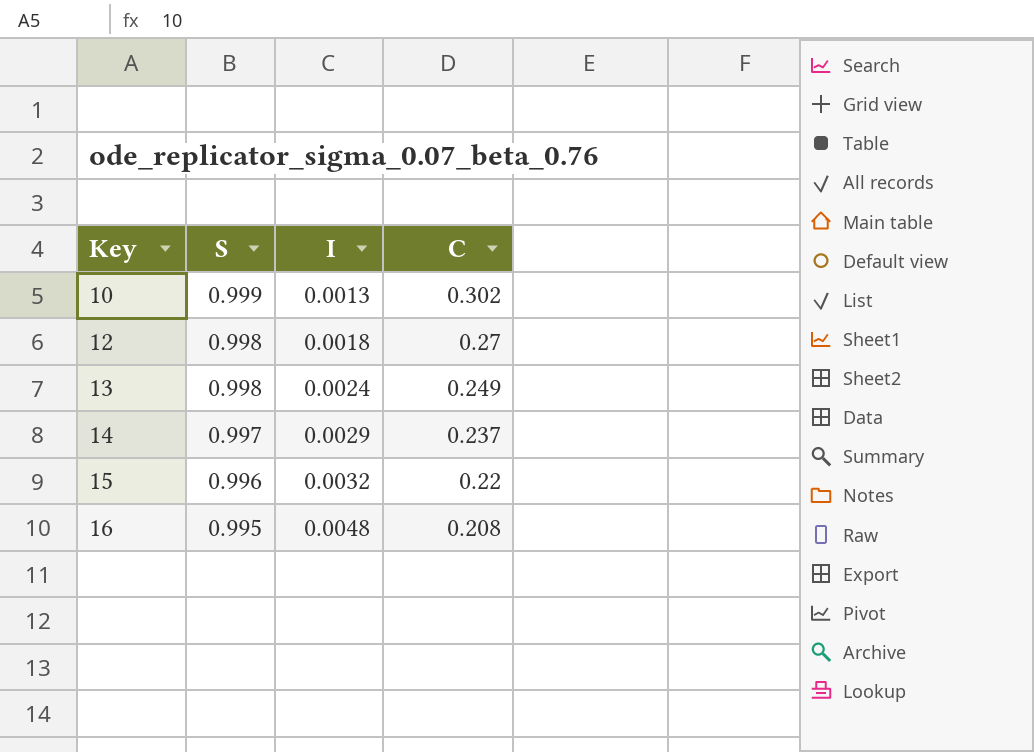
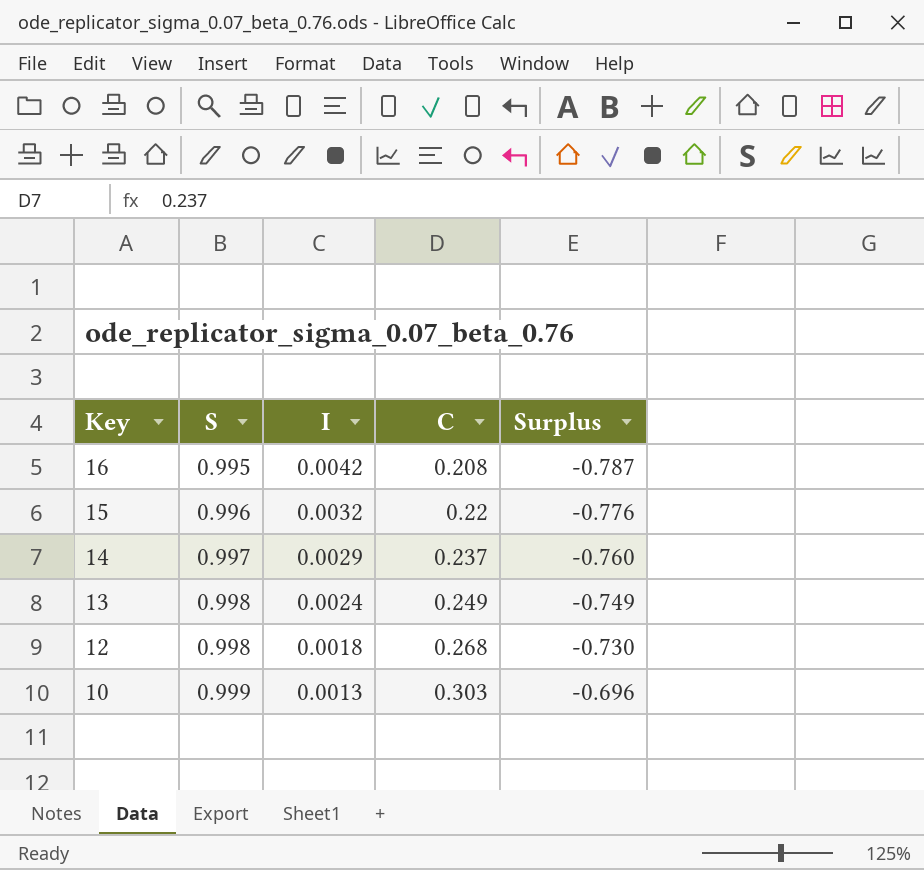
row order: Key ascending -> Key descending
column Surplus | formula: none -> [C] - [S]
16 | I: 0.0048 -> 0.0042
12 | C: 0.27 -> 0.268
10 | C: 0.302 -> 0.303

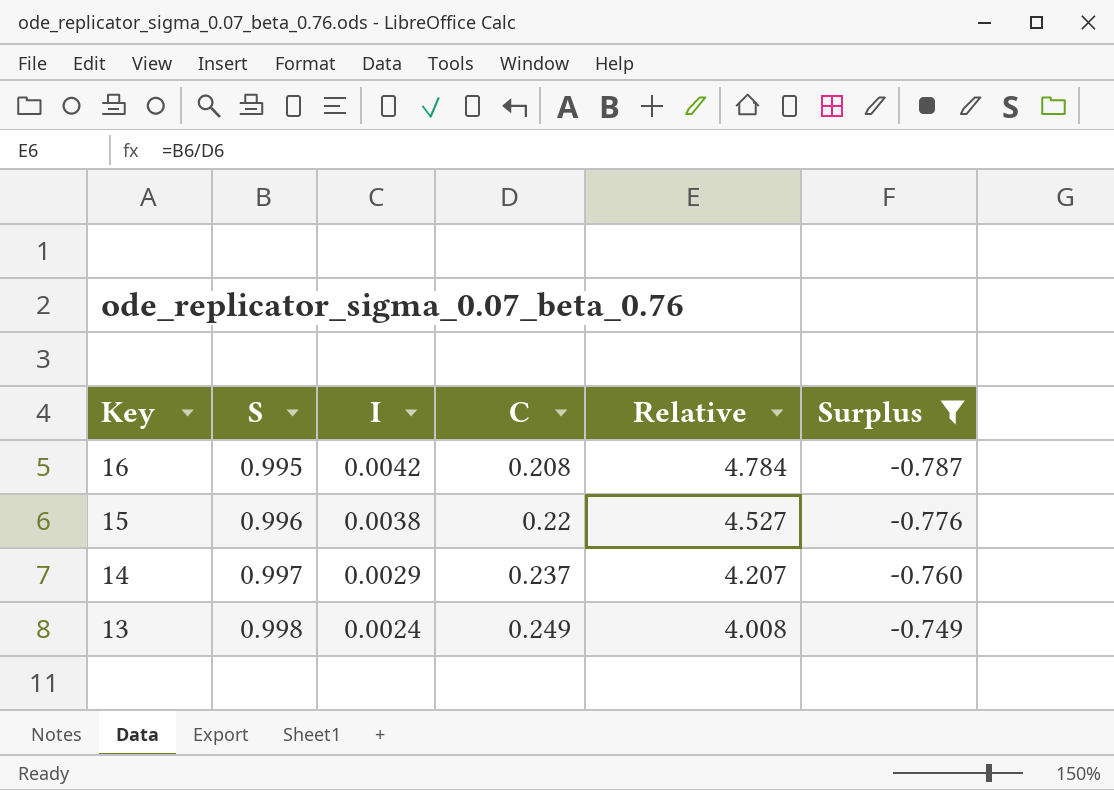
filter: none -> Surplus <= -0.749
column Relative | formula: none -> [S] / [C]
15 | I: 0.0032 -> 0.0038

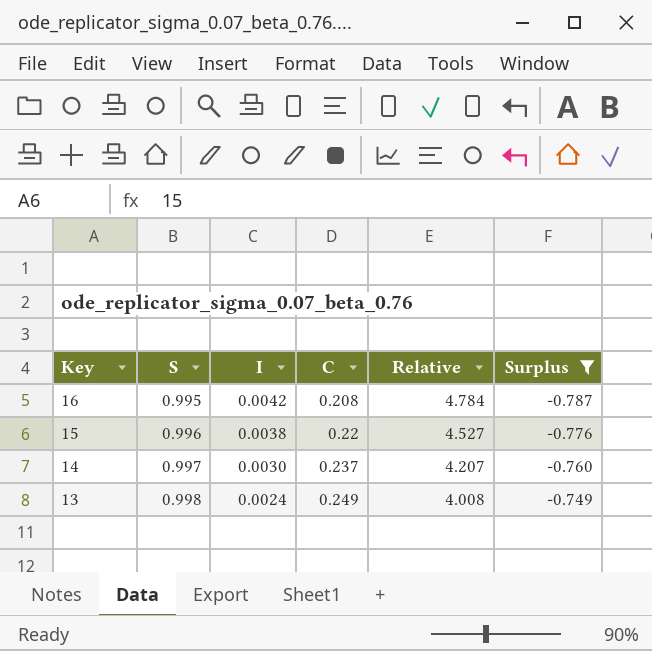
14 | I: 0.0029 -> 0.0030

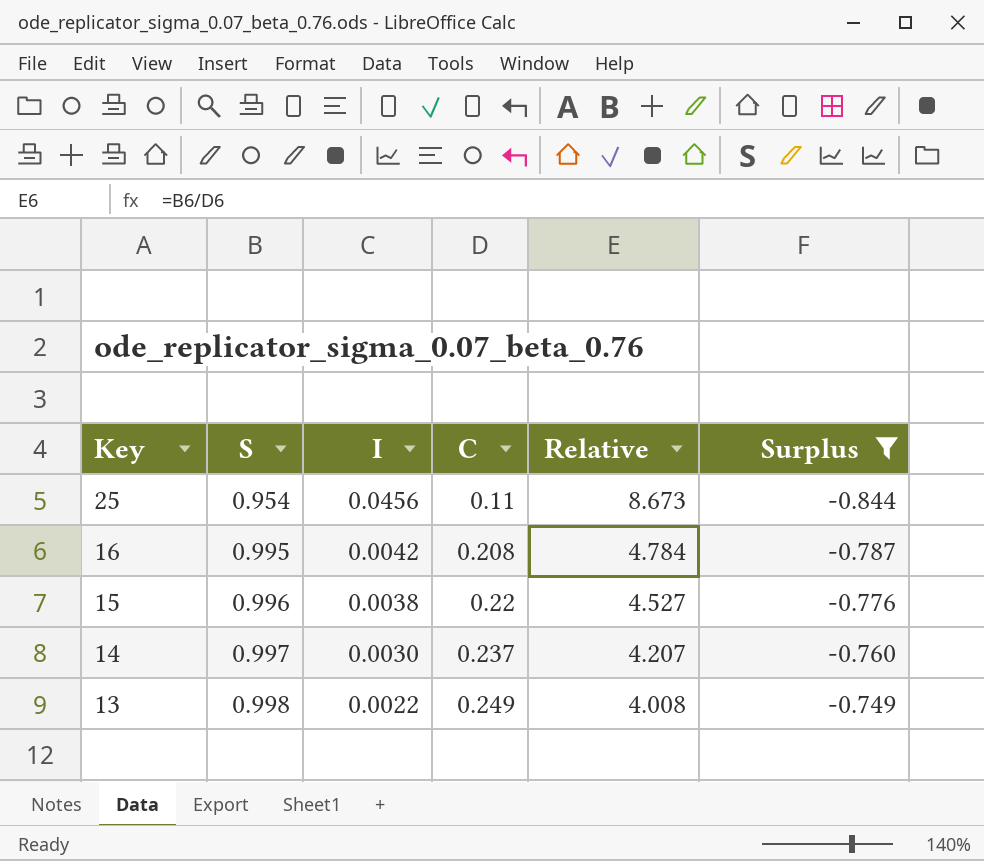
row 25: none -> 0.954 | 0.0456 | 0.11 | 8.673 | -0.844
13 | I: 0.0024 -> 0.0022

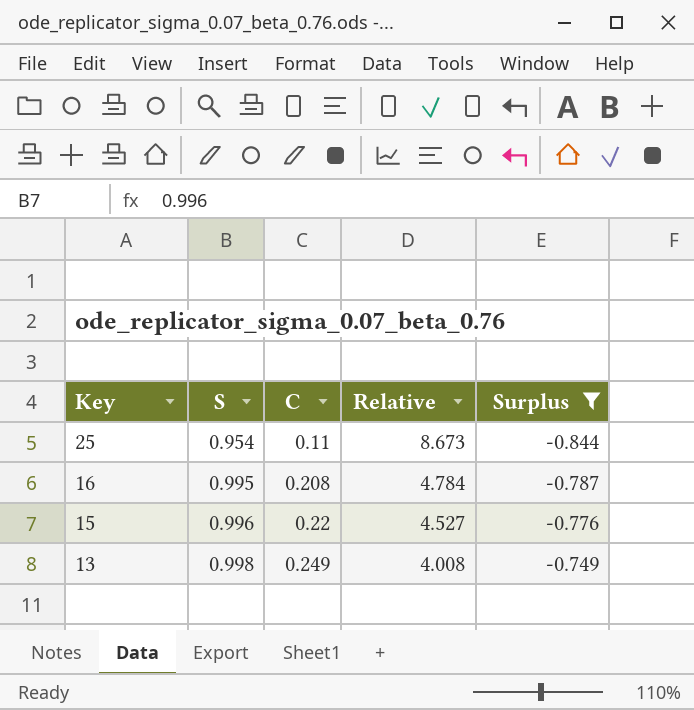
column I | position: 3 -> none
row 14: 0.997 | 0.0030 | 0.237 | 4.207 | -0.760 -> none

